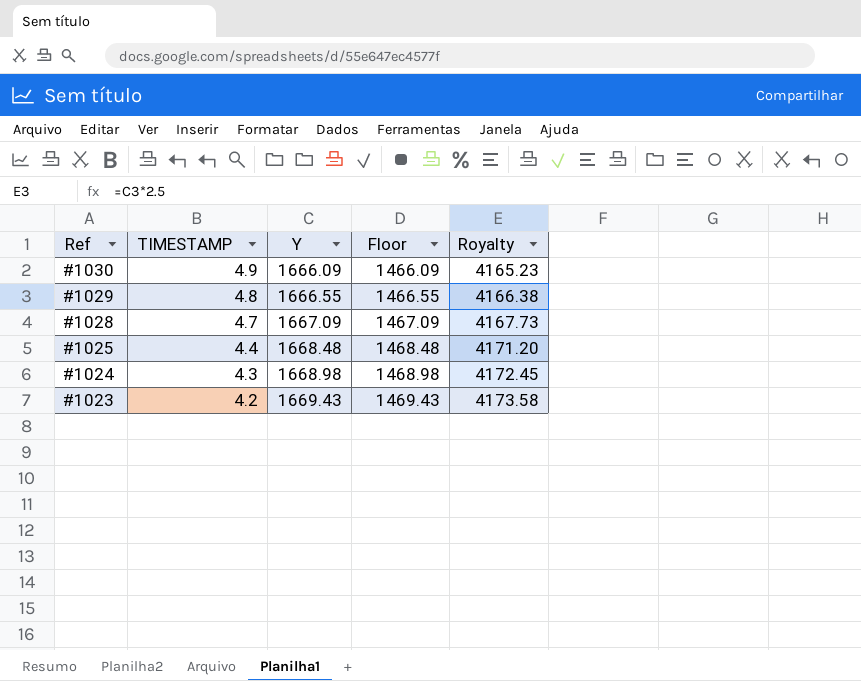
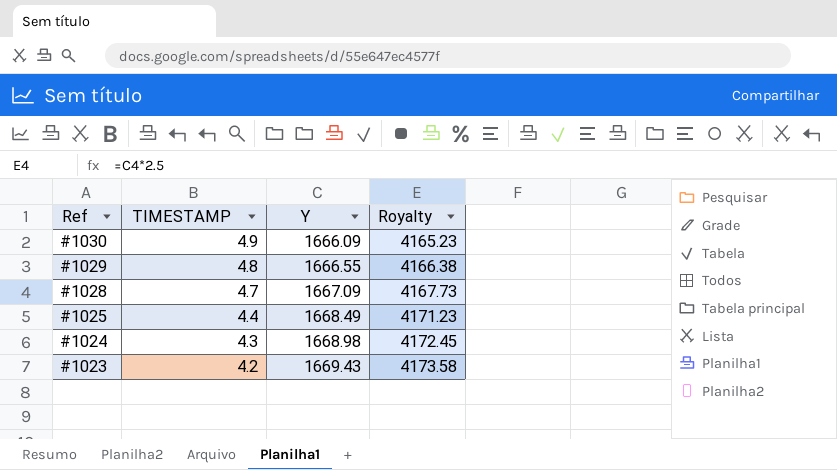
column Floor | formula: [Y] - 200 -> none
#1025 | Y: 1668.48 -> 1668.49
#1025 | Royalty: 4171.20 -> 4171.23

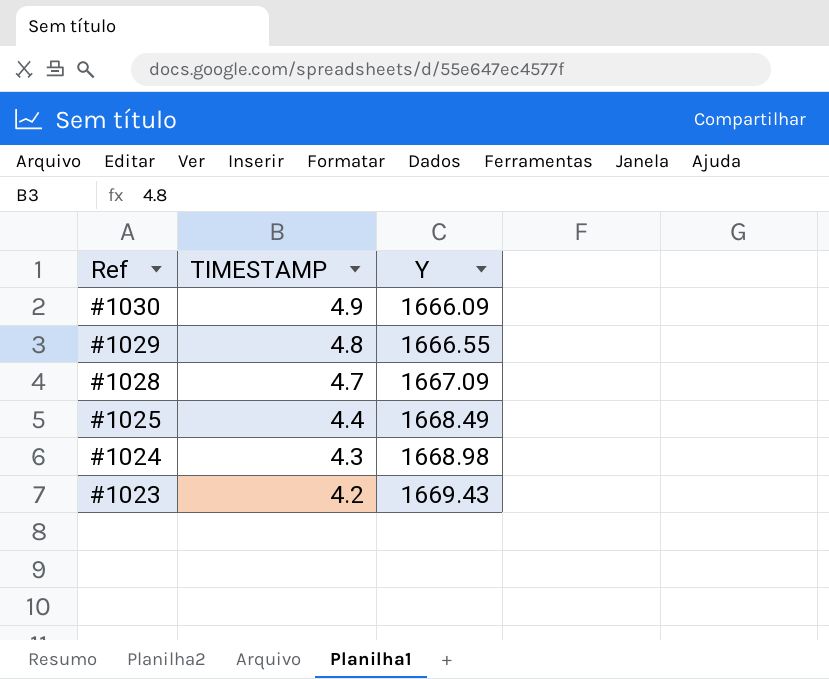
column Royalty | formula: [Y] * 2.5 -> none

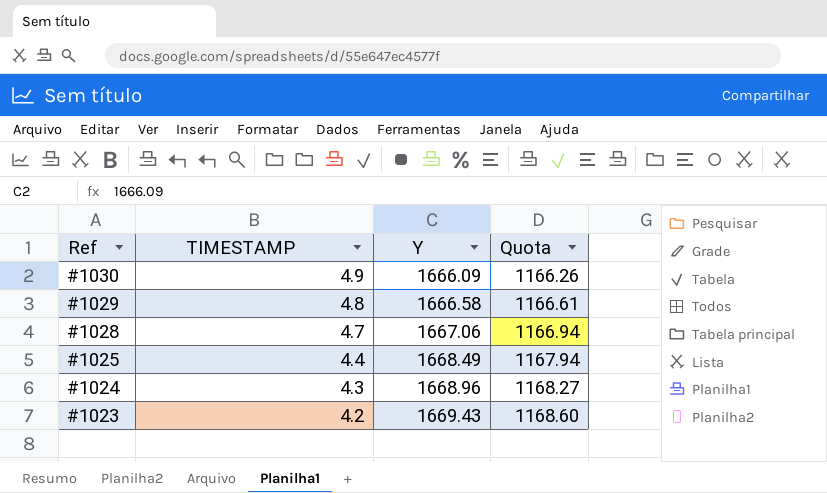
column Quota | formula: none -> [Y] * 0.7
#1029 | Y: 1666.55 -> 1666.58
#1028 | Y: 1667.09 -> 1667.06
#1024 | Y: 1668.98 -> 1668.96

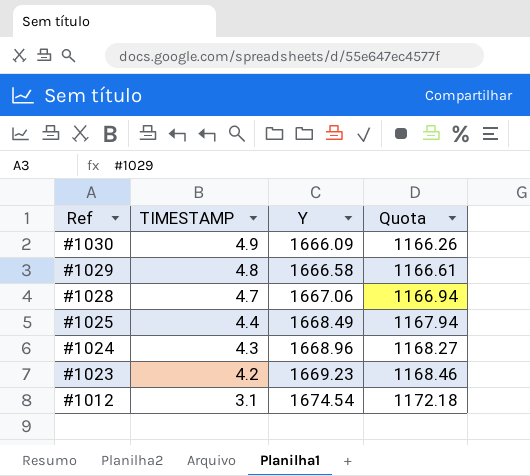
#1023 | Y: 1669.43 -> 1669.23
#1023 | Quota: 1168.60 -> 1168.46
row #1012: none -> 3.1 | 1674.54 | 1172.18

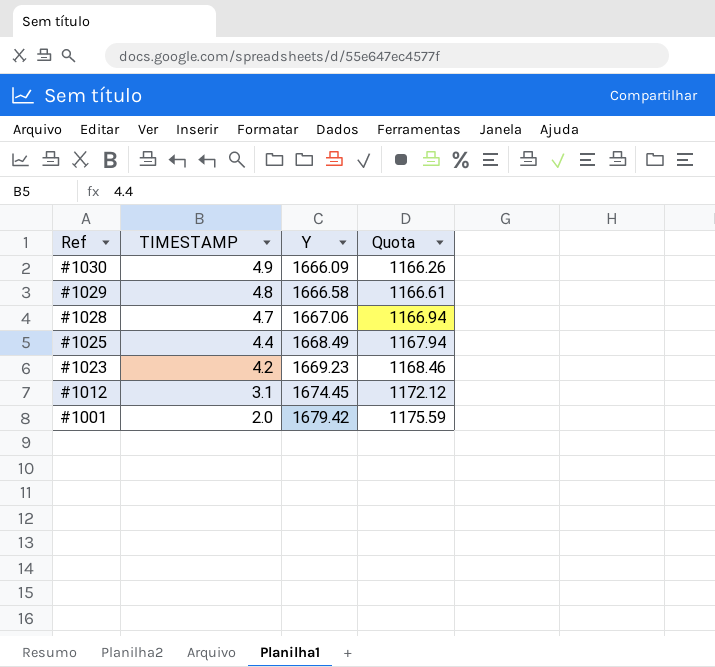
row #1024: 4.3 | 1668.96 | 1168.27 -> none
#1012 | Y: 1674.54 -> 1674.45
#1012 | Quota: 1172.18 -> 1172.12
row #1001: none -> 2.0 | 1679.42 | 1175.59

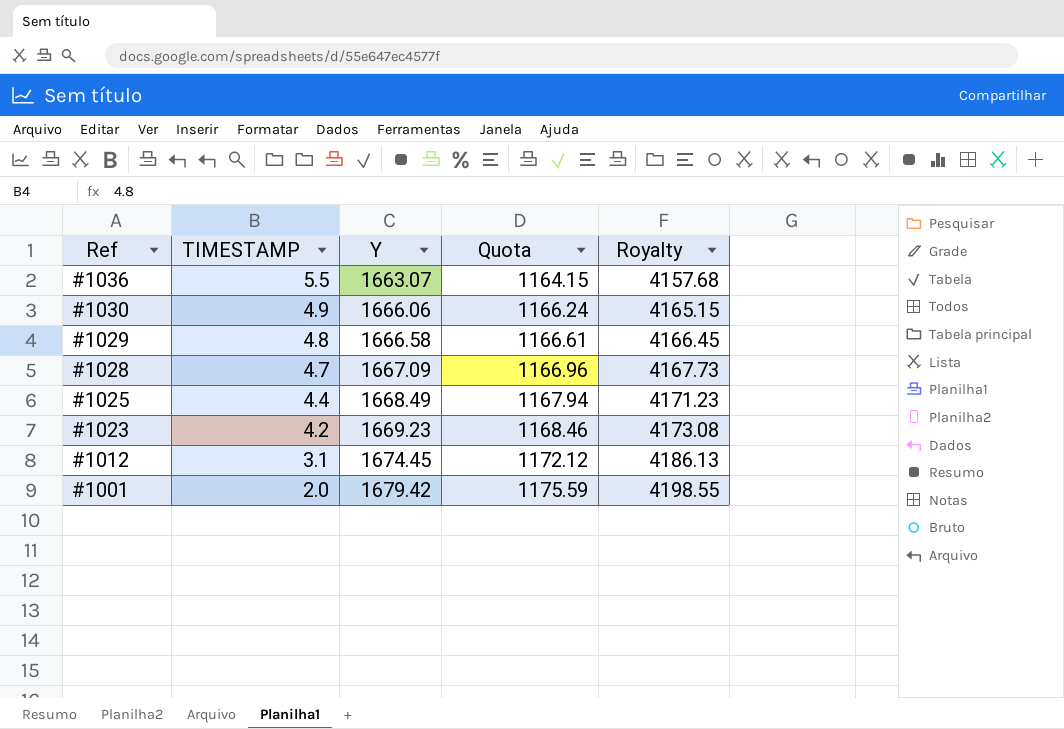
column Royalty | formula: none -> [Y] * 2.5
row #1036: none -> 5.5 | 1663.07 | 1164.15 | 4157.68
#1030 | Y: 1666.09 -> 1666.06
#1030 | Quota: 1166.26 -> 1166.24
#1028 | Y: 1667.06 -> 1667.09
#1028 | Quota: 1166.94 -> 1166.96

